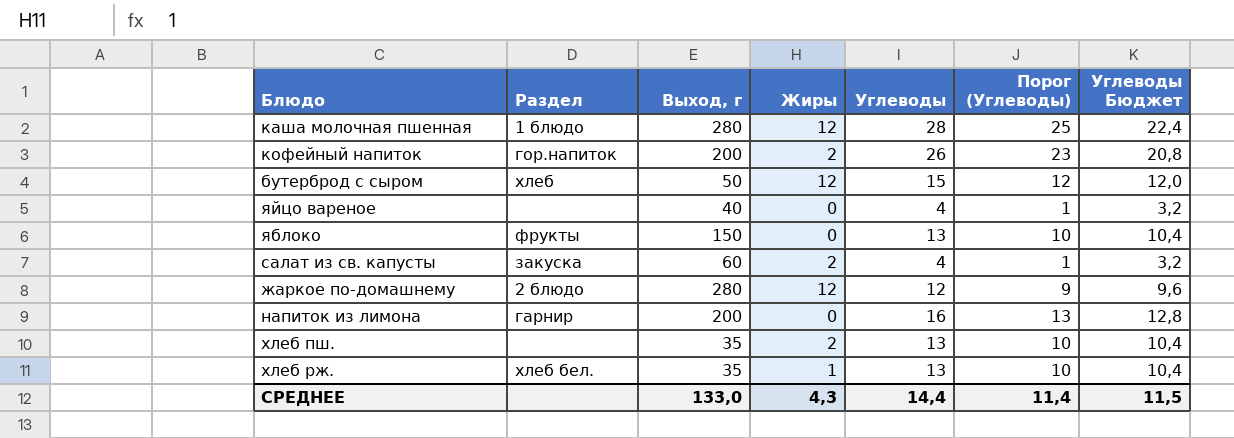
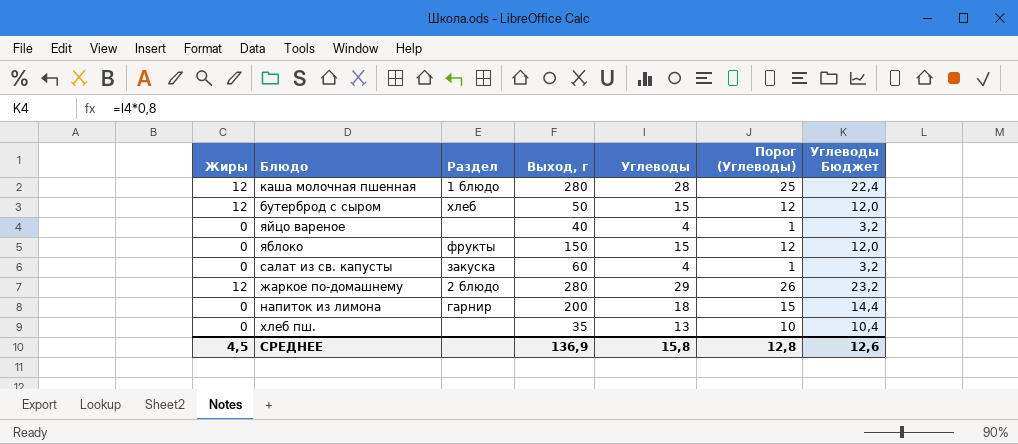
column Жиры | position: 4 -> 1
row кофейный напиток: гор.напиток | 200 | 2 | 26 | 23 | 20,8 -> none
row хлеб рж.: хлеб бел. | 35 | 1 | 13 | 10 | 10,4 -> none
яблоко | Углеводы: 13 -> 15
яблоко | Порог (Углеводы): 10 -> 12
яблоко | Углеводы Бюджет: 10,4 -> 12,0
салат из св. капусты | Жиры: 2 -> 0
жаркое по-домашнему | Углеводы: 12 -> 29
жаркое по-домашнему | Порог (Углеводы): 9 -> 26
жаркое по-домашнему | Углеводы Бюджет: 9,6 -> 23,2
напиток из лимона | Углеводы: 16 -> 18
напиток из лимона | Порог (Углеводы): 13 -> 15
напиток из лимона | Углеводы Бюджет: 12,8 -> 14,4
хлеб пш. | Жиры: 2 -> 0
СРЕДНЕЕ | Жиры: 4,3 -> 4,5
СРЕДНЕЕ | Выход, г: 133,0 -> 136,9
СРЕДНЕЕ | Углеводы: 14,4 -> 15,8
СРЕДНЕЕ | Порог (Углеводы): 11,4 -> 12,8
СРЕДНЕЕ | Углеводы Бюджет: 11,5 -> 12,6

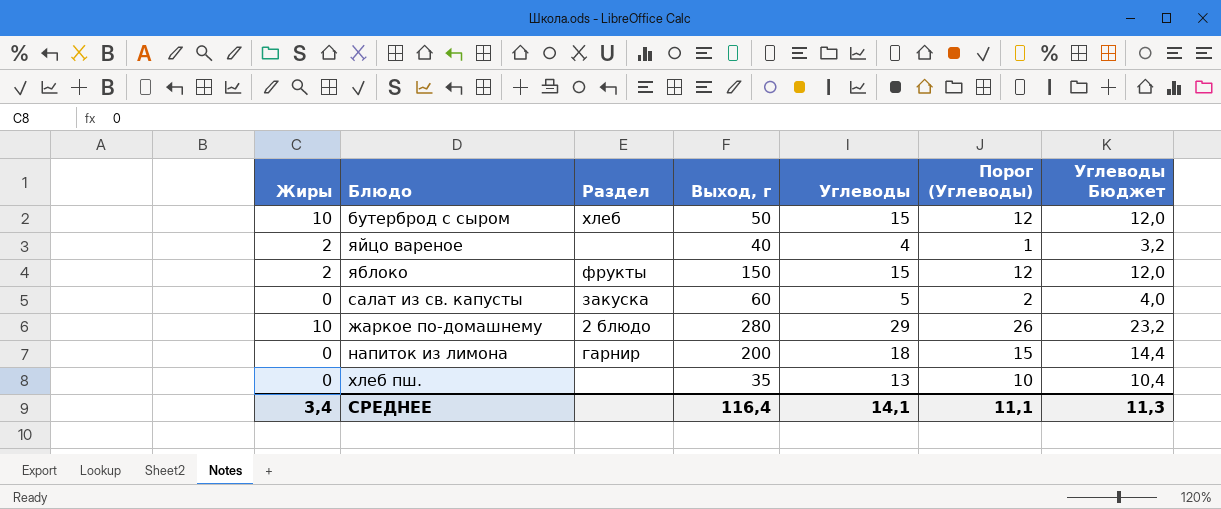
row каша молочная пшенная: 12 | 1 блюдо | 280 | 28 | 25 | 22,4 -> none
бутерброд с сыром | Жиры: 12 -> 10
яйцо вареное | Жиры: 0 -> 2
яблоко | Жиры: 0 -> 2
салат из св. капусты | Углеводы: 4 -> 5
салат из св. капусты | Порог (Углеводы): 1 -> 2
салат из св. капусты | Углеводы Бюджет: 3,2 -> 4,0
жаркое по-домашнему | Жиры: 12 -> 10
СРЕДНЕЕ | Жиры: 4,5 -> 3,4
СРЕДНЕЕ | Выход, г: 136,9 -> 116,4
СРЕДНЕЕ | Углеводы: 15,8 -> 14,1
СРЕДНЕЕ | Порог (Углеводы): 12,8 -> 11,1
СРЕДНЕЕ | Углеводы Бюджет: 12,6 -> 11,3

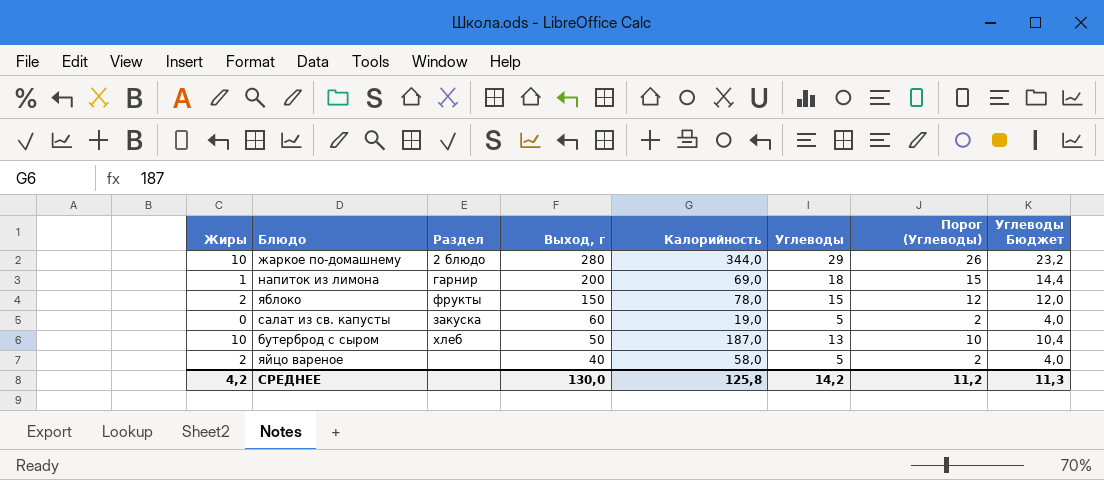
row order: none -> Выход, г descending
column Калорийность | position: none -> 5
row хлеб пш.: 0 | none | 35 | 13 | 10 | 10,4 -> none
напиток из лимона | Жиры: 0 -> 1
бутерброд с сыром | Углеводы: 15 -> 13
бутерброд с сыром | Порог (Углеводы): 12 -> 10
бутерброд с сыром | Углеводы Бюджет: 12,0 -> 10,4
яйцо вареное | Углеводы: 4 -> 5
яйцо вареное | Порог (Углеводы): 1 -> 2
яйцо вареное | Углеводы Бюджет: 3,2 -> 4,0
СРЕДНЕЕ | Жиры: 3,4 -> 4,2
СРЕДНЕЕ | Выход, г: 116,4 -> 130,0
СРЕДНЕЕ | Углеводы: 14,1 -> 14,2
СРЕДНЕЕ | Порог (Углеводы): 11,1 -> 11,2

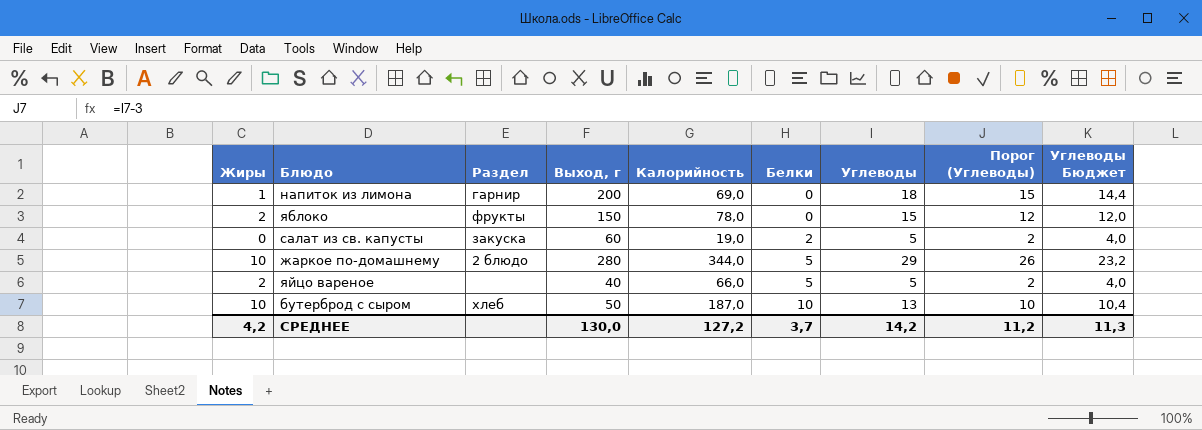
row order: Выход, г descending -> Белки ascending
column Белки | position: none -> 6
яйцо вареное | Калорийность: 58,0 -> 66,0
СРЕДНЕЕ | Калорийность: 125,8 -> 127,2

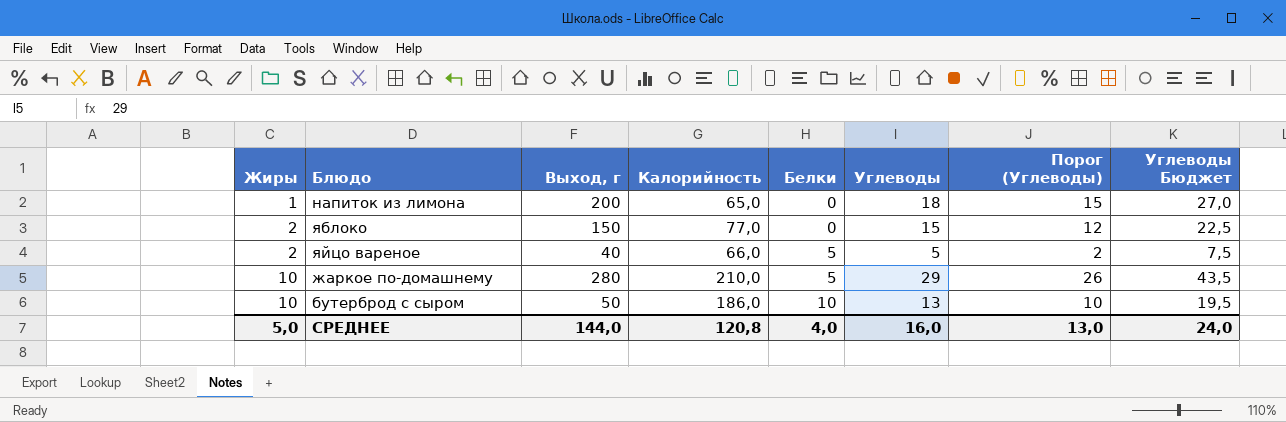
row order: Белки ascending -> Жиры ascending
column Раздел | position: 3 -> none
column Углеводы Бюджет | formula: [Углеводы] * 0,8 -> [Углеводы] * 1,5
row салат из св. капусты: 0 | закуска | 60 | 19,0 | 2 | 5 | 2 | 4,0 -> none
напиток из лимона | Калорийность: 69,0 -> 65,0
яблоко | Калорийность: 78,0 -> 77,0
жаркое по-домашнему | Калорийность: 344,0 -> 210,0
бутерброд с сыром | Калорийность: 187,0 -> 186,0
СРЕДНЕЕ | Жиры: 4,2 -> 5,0
СРЕДНЕЕ | Выход, г: 130,0 -> 144,0
СРЕДНЕЕ | Калорийность: 127,2 -> 120,8
СРЕДНЕЕ | Белки: 3,7 -> 4,0
СРЕДНЕЕ | Углеводы: 14,2 -> 16,0
СРЕДНЕЕ | Порог (Углеводы): 11,2 -> 13,0
СРЕДНЕЕ | Углеводы Бюджет: 11,3 -> 24,0

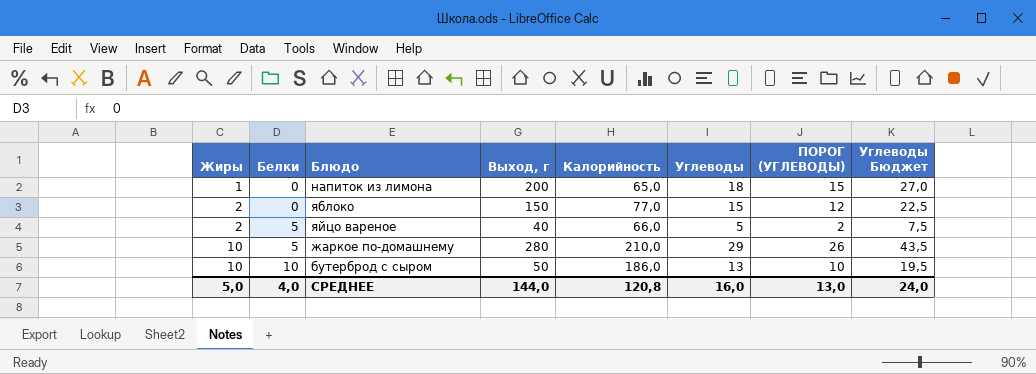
column Белки | position: 5 -> 2
column name: Порог (Углеводы) -> ПОРОГ (УГЛЕВОДЫ)

